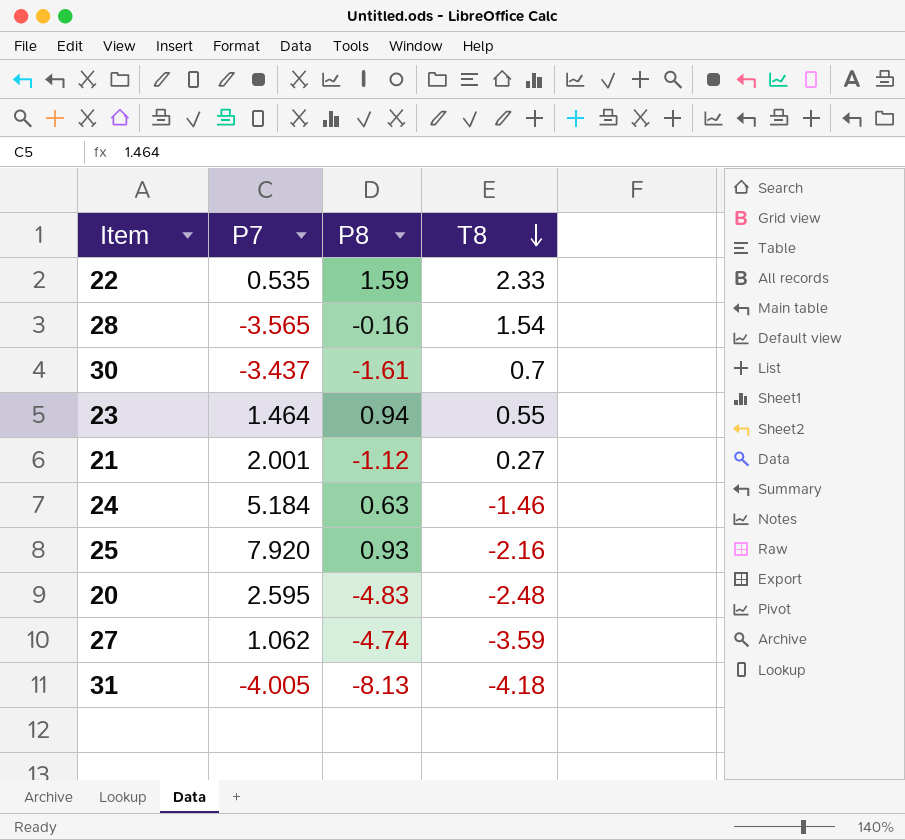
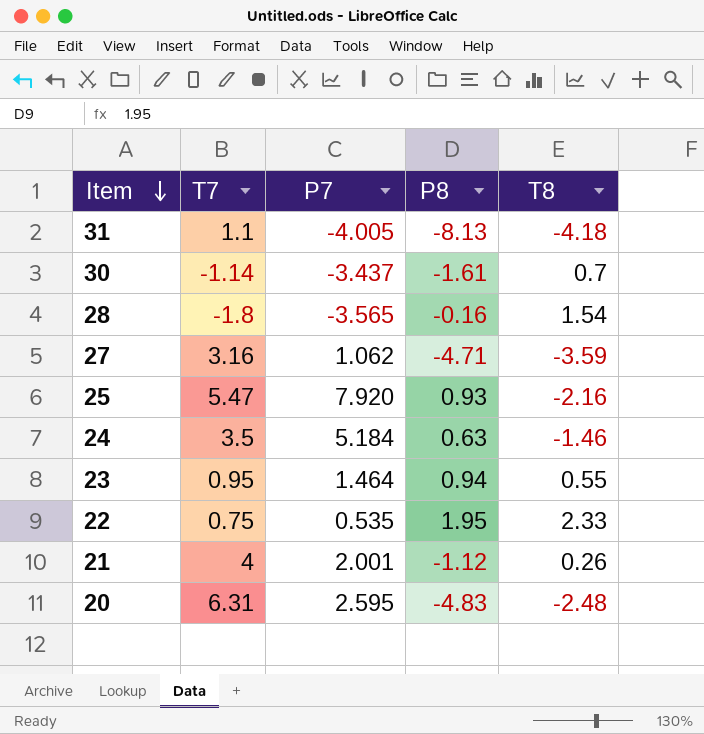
row order: T8 descending -> Item descending
column T7 | position: none -> 2
27 | P8: -4.74 -> -4.71
22 | P8: 1.59 -> 1.95
21 | T8: 0.27 -> 0.26

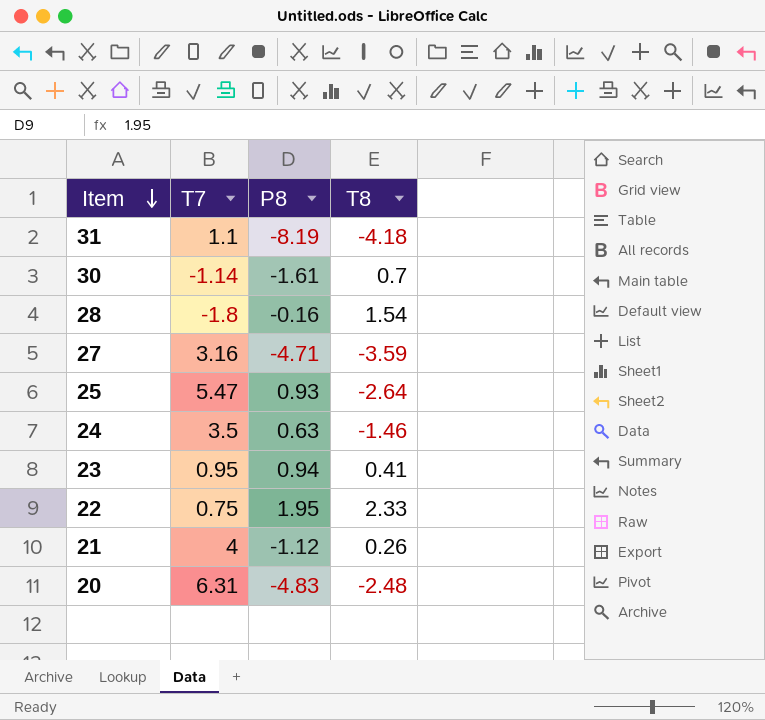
column P7 | position: 3 -> none
31 | P8: -8.13 -> -8.19
25 | T8: -2.16 -> -2.64
23 | T8: 0.55 -> 0.41

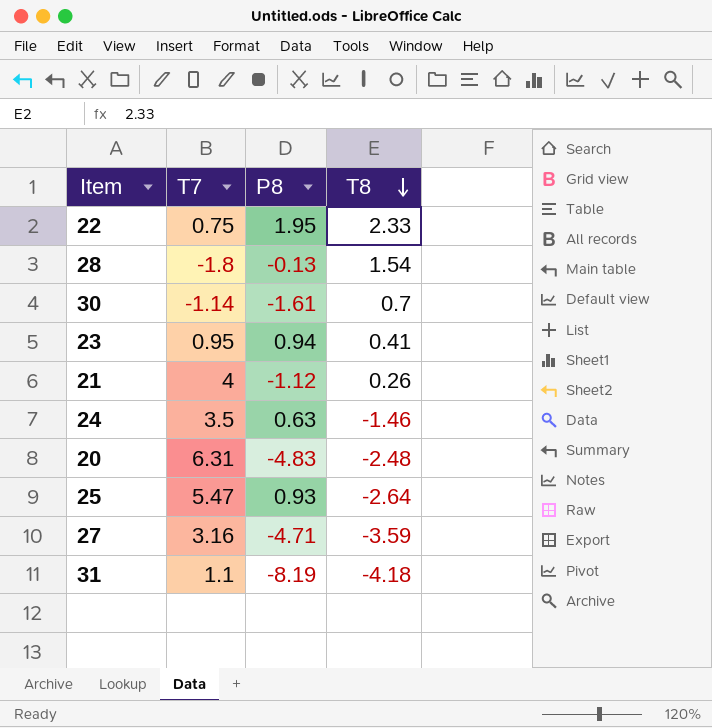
row order: Item descending -> T8 descending
28 | P8: -0.16 -> -0.13

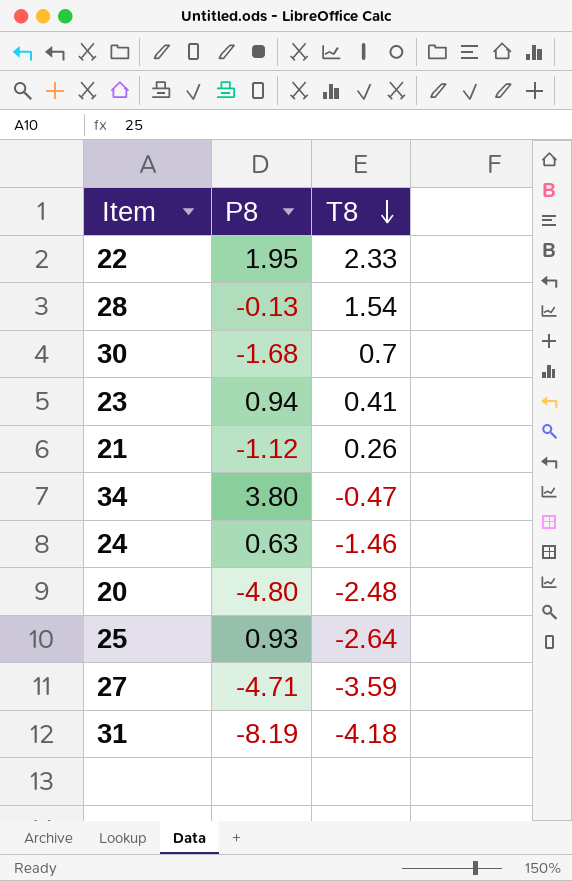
column T7 | position: 2 -> none
30 | P8: -1.61 -> -1.68
row 34: none -> 3.80 | -0.47
20 | P8: -4.83 -> -4.80

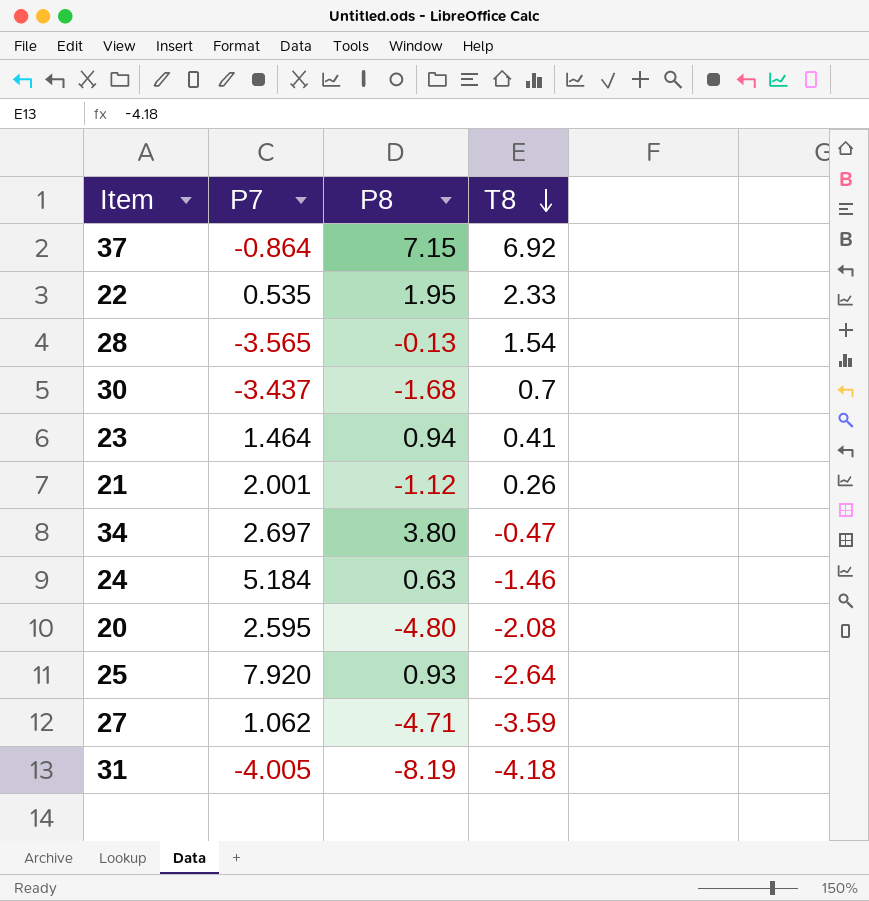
column P7 | position: none -> 2
row 37: none -> -0.864 | 7.15 | 6.92
20 | T8: -2.48 -> -2.08

